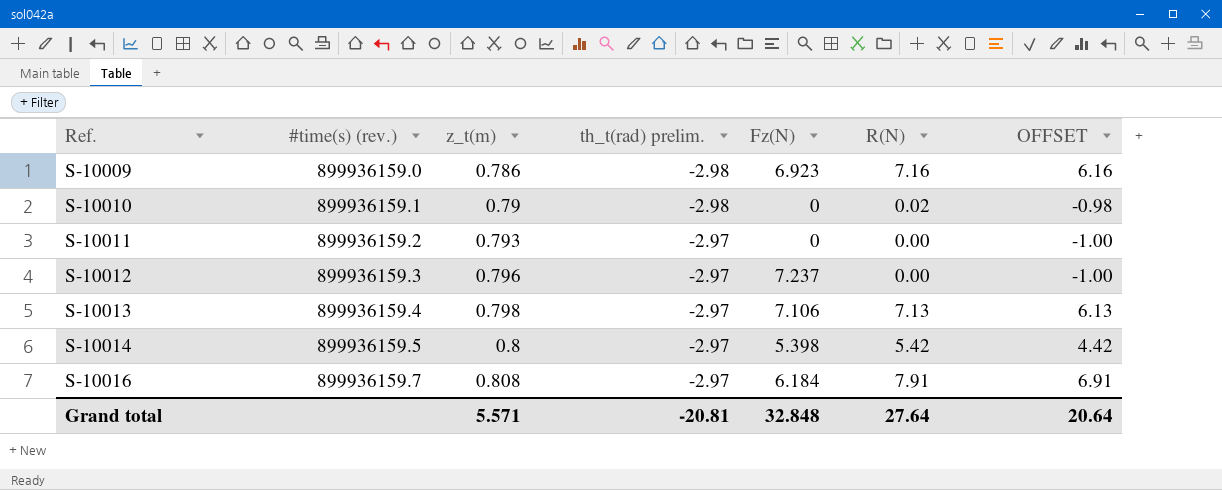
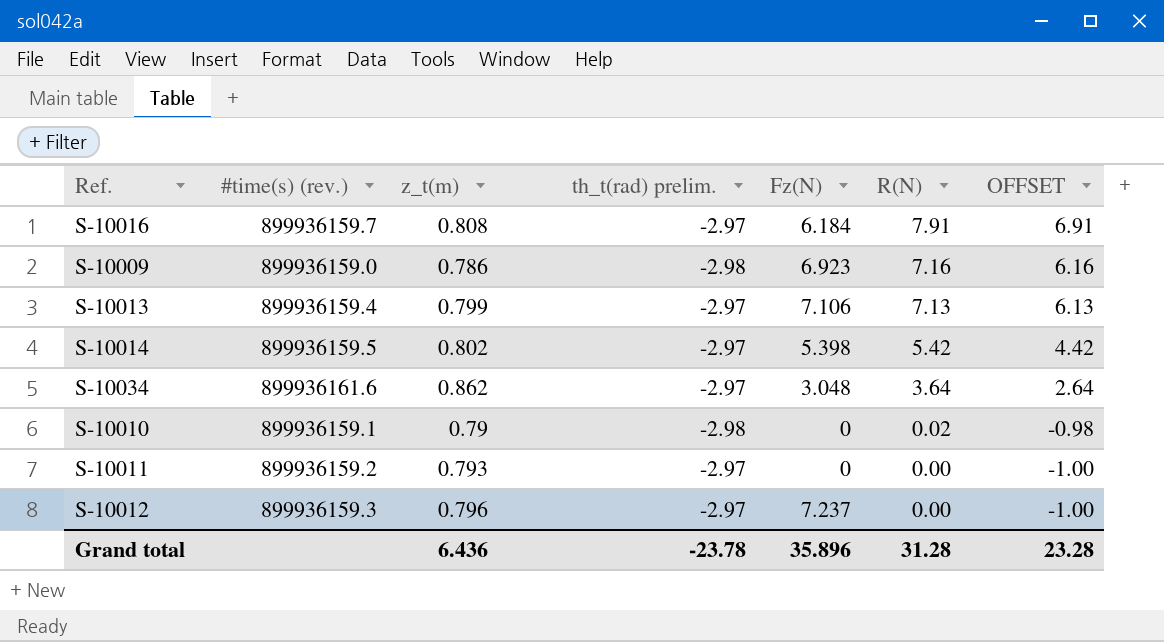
row order: Ref. ascending -> R(N) descending
S-10013 | z_t(m): 0.798 -> 0.799
S-10014 | z_t(m): 0.8 -> 0.802
row S-10034: none -> 899936161.6 | 0.862 | -2.97 | 3.048 | 3.64 | 2.64
Grand total | z_t(m): 5.571 -> 6.436
Grand total | th_t(rad) prelim.: -20.81 -> -23.78
Grand total | Fz(N): 32.848 -> 35.896
Grand total | R(N): 27.64 -> 31.28
Grand total | OFFSET: 20.64 -> 23.28

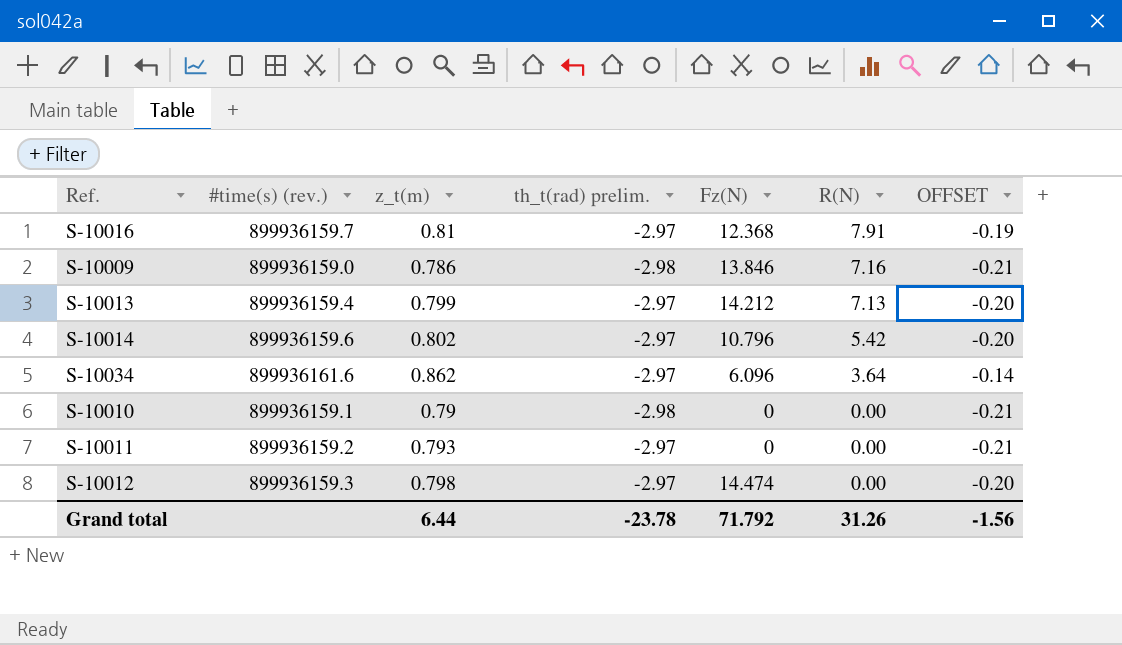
column OFFSET | formula: [R(N)] - 1 -> [z_t(m)] - 1
S-10016 | z_t(m): 0.808 -> 0.81
S-10016 | Fz(N): 6.184 -> 12.368
S-10009 | Fz(N): 6.923 -> 13.846
S-10013 | Fz(N): 7.106 -> 14.212
S-10014 | #time(s) (rev.): 899936159.5 -> 899936159.6
S-10014 | Fz(N): 5.398 -> 10.796
S-10034 | Fz(N): 3.048 -> 6.096
S-10010 | R(N): 0.02 -> 0.00
S-10012 | z_t(m): 0.796 -> 0.798
S-10012 | Fz(N): 7.237 -> 14.474
Grand total | z_t(m): 6.436 -> 6.44
Grand total | Fz(N): 35.896 -> 71.792
Grand total | R(N): 31.28 -> 31.26
Grand total | OFFSET: 23.28 -> -1.56

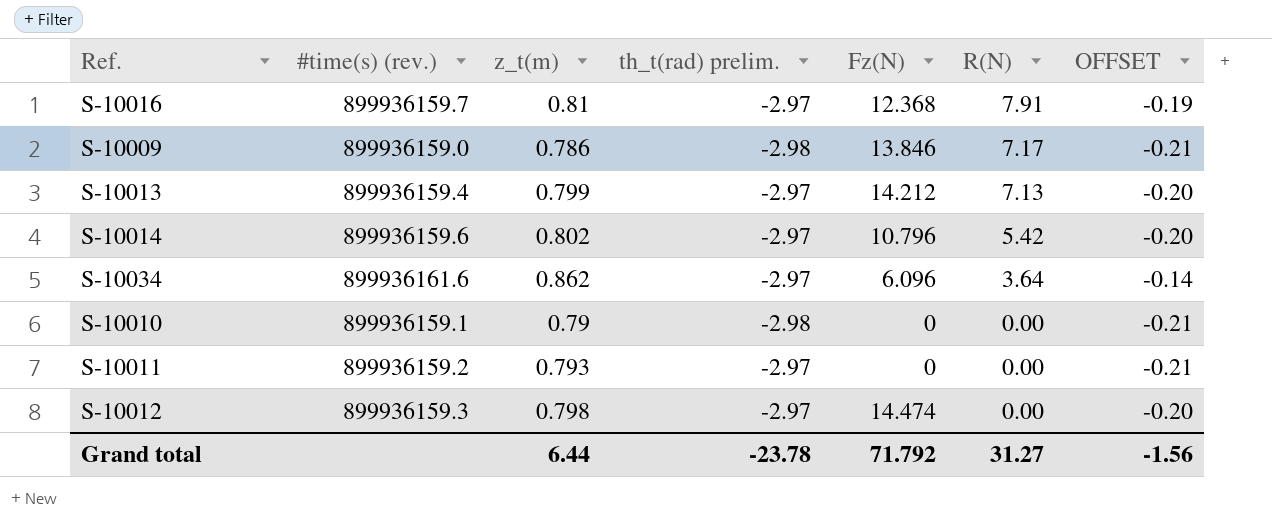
S-10009 | R(N): 7.16 -> 7.17
Grand total | R(N): 31.26 -> 31.27

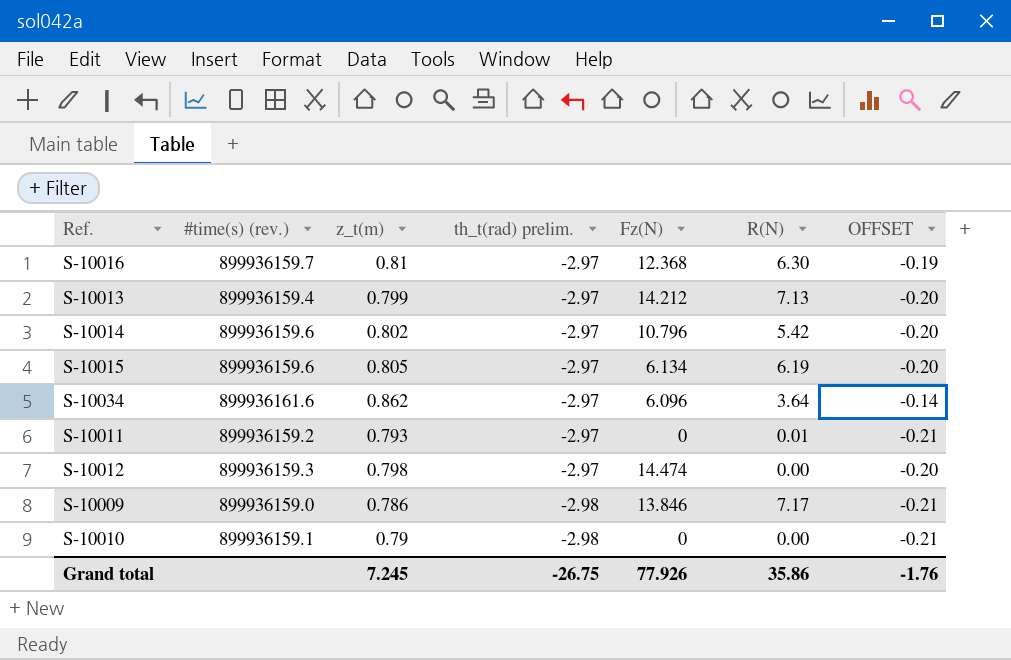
row order: R(N) descending -> th_t(rad) prelim. descending
S-10016 | R(N): 7.91 -> 6.30
row S-10015: none -> 899936159.6 | 0.805 | -2.97 | 6.134 | 6.19 | -0.20
S-10011 | R(N): 0.00 -> 0.01
Grand total | z_t(m): 6.44 -> 7.245
Grand total | th_t(rad) prelim.: -23.78 -> -26.75
Grand total | Fz(N): 71.792 -> 77.926
Grand total | R(N): 31.27 -> 35.86
Grand total | OFFSET: -1.56 -> -1.76

